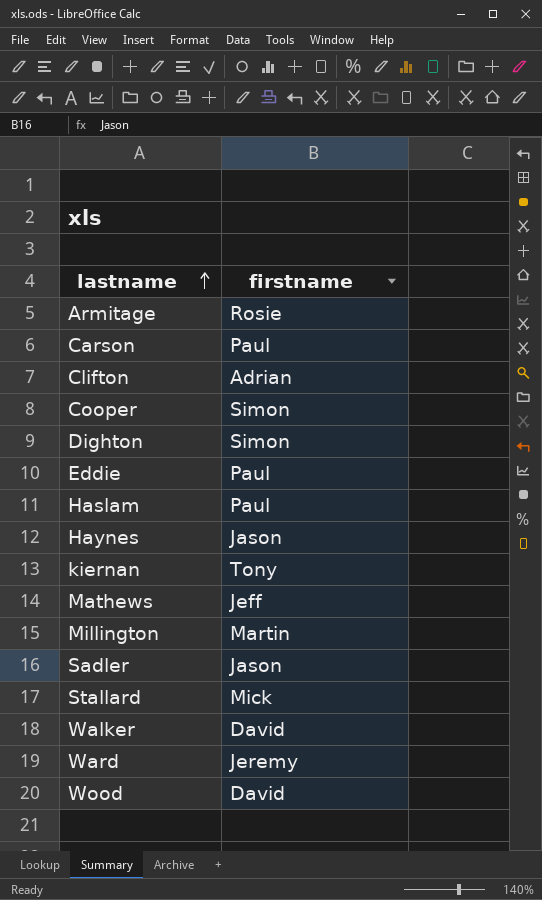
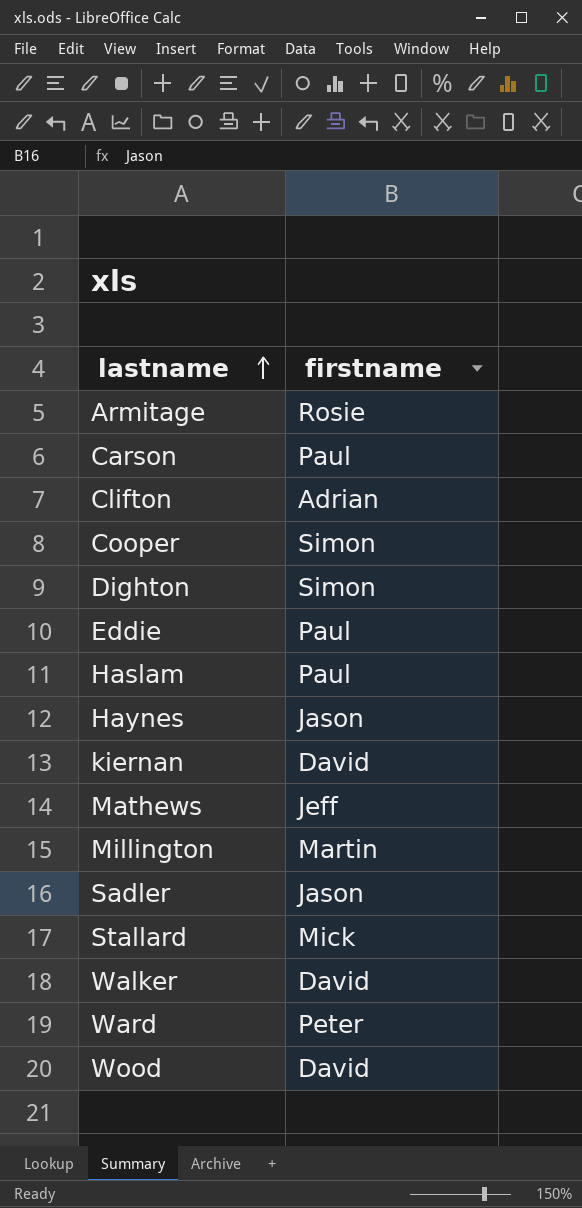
kiernan | firstname: Tony -> David
Ward | firstname: Jeremy -> Peter

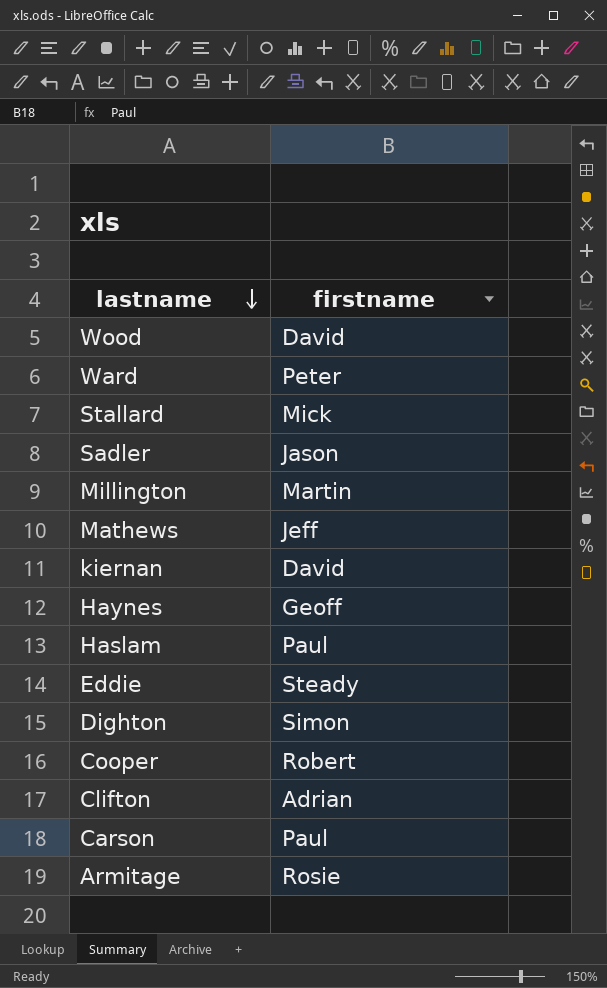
row order: lastname ascending -> lastname descending
row Walker: David -> none
Haynes | firstname: Jason -> Geoff
Eddie | firstname: Paul -> Steady
Cooper | firstname: Simon -> Robert

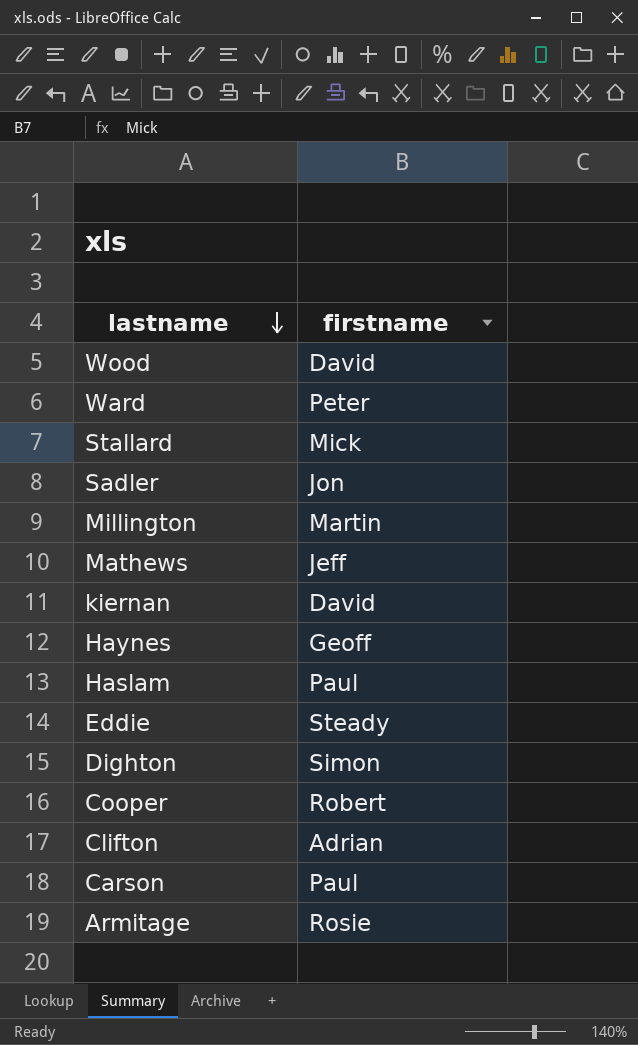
Sadler | firstname: Jason -> Jon

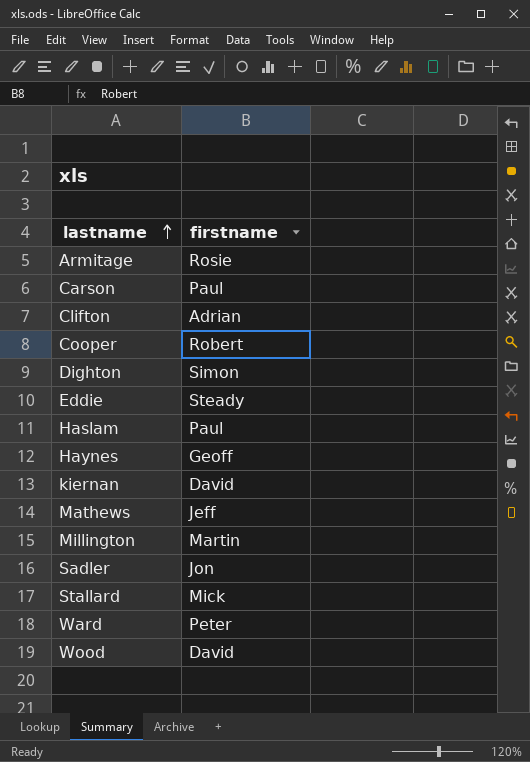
row order: lastname descending -> lastname ascending

